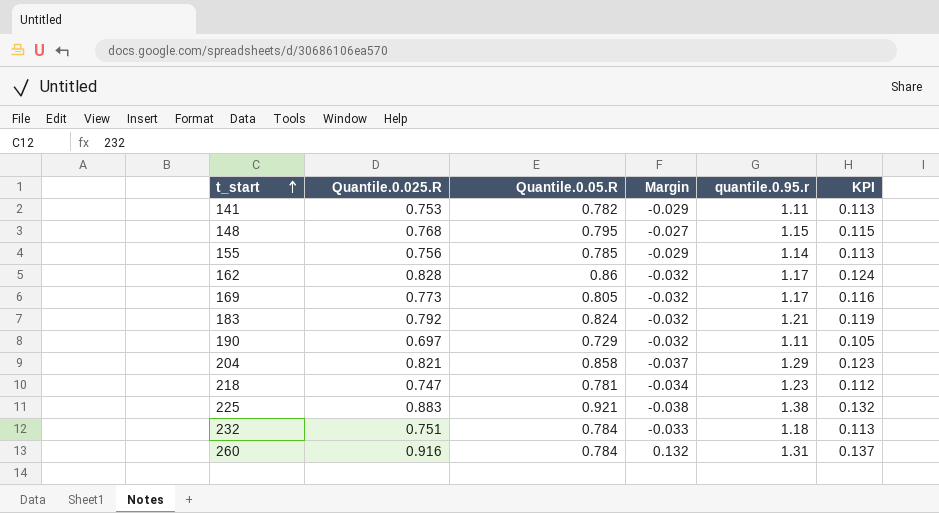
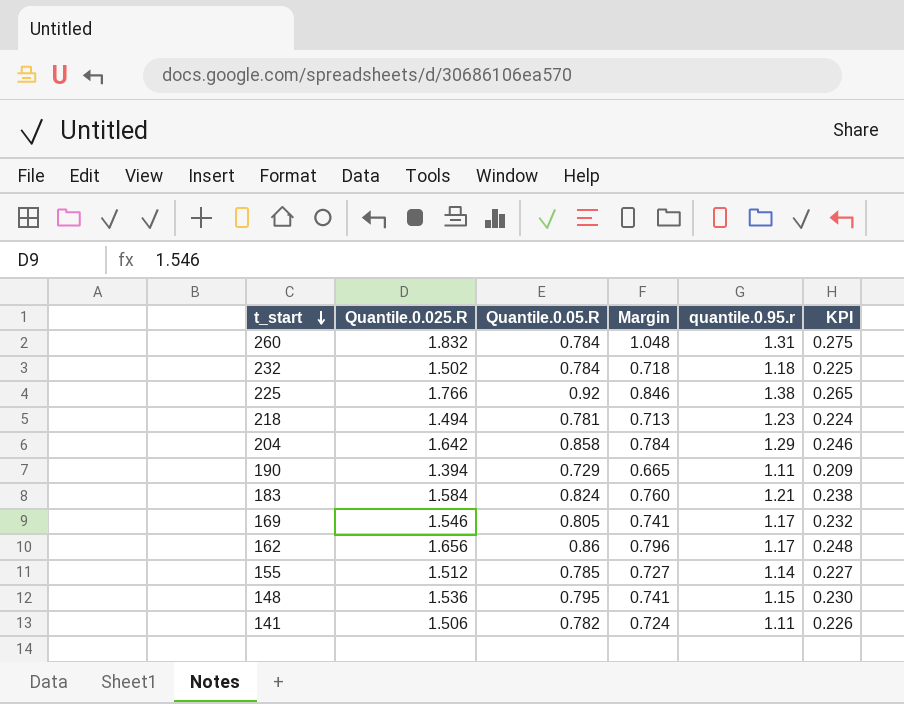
row order: t_start ascending -> t_start descending
260 | Quantile.0.025.R: 0.916 -> 1.832
260 | Margin: 0.132 -> 1.048
260 | KPI: 0.137 -> 0.275
232 | Quantile.0.025.R: 0.751 -> 1.502
232 | Margin: -0.033 -> 0.718
232 | KPI: 0.113 -> 0.225
225 | Quantile.0.025.R: 0.883 -> 1.766
225 | Quantile.0.05.R: 0.921 -> 0.92
225 | Margin: -0.038 -> 0.846
225 | KPI: 0.132 -> 0.265
218 | Quantile.0.025.R: 0.747 -> 1.494
218 | Margin: -0.034 -> 0.713
218 | KPI: 0.112 -> 0.224
204 | Quantile.0.025.R: 0.821 -> 1.642
204 | Margin: -0.037 -> 0.784
204 | KPI: 0.123 -> 0.246
190 | Quantile.0.025.R: 0.697 -> 1.394
190 | Margin: -0.032 -> 0.665
190 | KPI: 0.105 -> 0.209
183 | Quantile.0.025.R: 0.792 -> 1.584
183 | Margin: -0.032 -> 0.760
183 | KPI: 0.119 -> 0.238
169 | Quantile.0.025.R: 0.773 -> 1.546
169 | Margin: -0.032 -> 0.741
169 | KPI: 0.116 -> 0.232
162 | Quantile.0.025.R: 0.828 -> 1.656
162 | Margin: -0.032 -> 0.796
162 | KPI: 0.124 -> 0.248
155 | Quantile.0.025.R: 0.756 -> 1.512
155 | Margin: -0.029 -> 0.727
155 | KPI: 0.113 -> 0.227
148 | Quantile.0.025.R: 0.768 -> 1.536
148 | Margin: -0.027 -> 0.741
148 | KPI: 0.115 -> 0.230
141 | Quantile.0.025.R: 0.753 -> 1.506
141 | Margin: -0.029 -> 0.724
141 | KPI: 0.113 -> 0.226

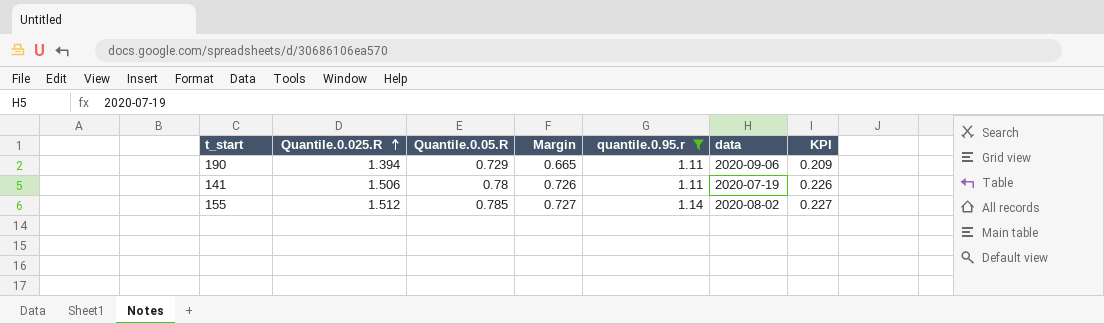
filter: none -> quantile.0.95.r <= 1.14
row order: t_start descending -> Quantile.0.025.R ascending
column data | position: none -> 6
141 | Quantile.0.05.R: 0.782 -> 0.78
141 | Margin: 0.724 -> 0.726

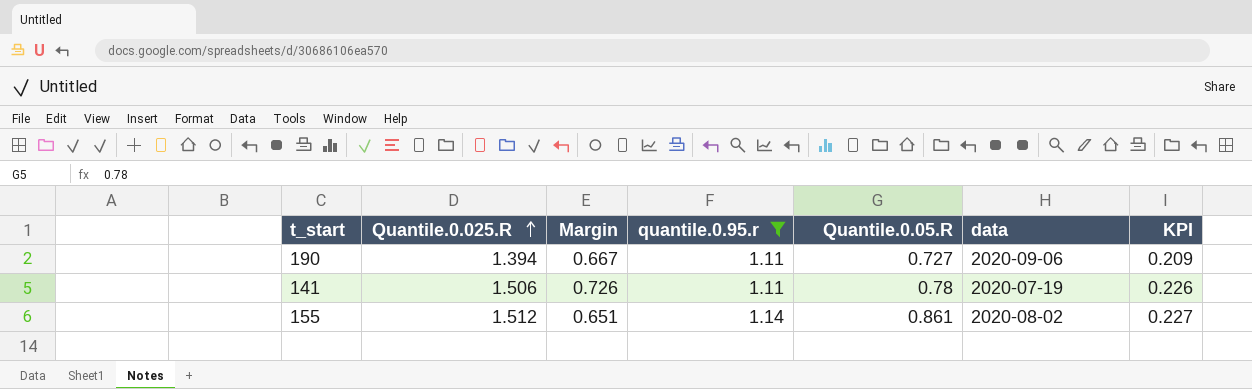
column Quantile.0.05.R | position: 3 -> 5
190 | Margin: 0.665 -> 0.667
190 | Quantile.0.05.R: 0.729 -> 0.727
155 | Margin: 0.727 -> 0.651
155 | Quantile.0.05.R: 0.785 -> 0.861

